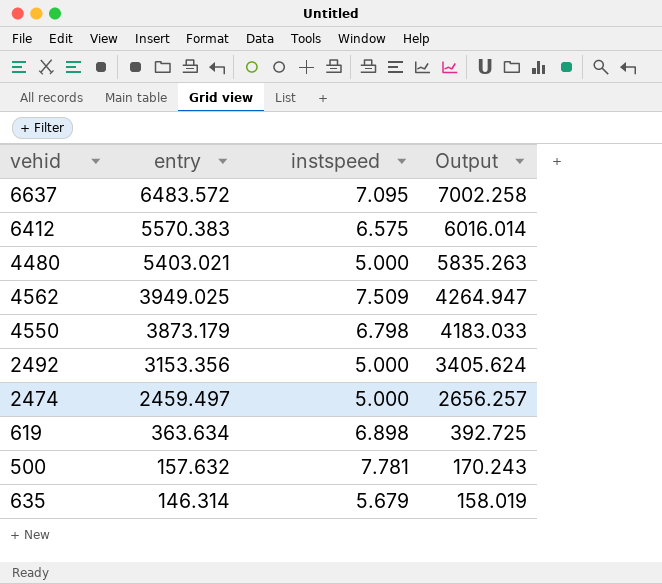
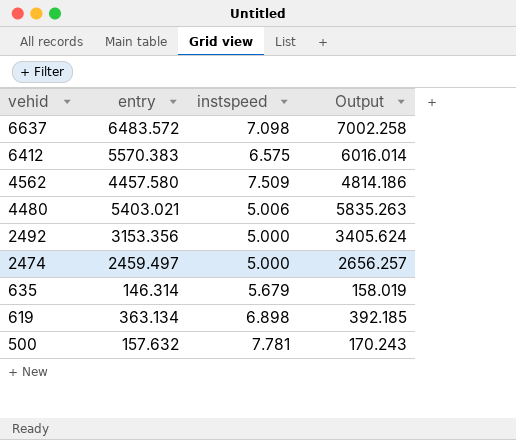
row order: entry descending -> vehid descending
row 4550: 3873.179 | 6.798 | 4183.033 -> none
6637 | instspeed: 7.095 -> 7.098
4562 | entry: 3949.025 -> 4457.580
4562 | Output: 4264.947 -> 4814.186
4480 | instspeed: 5.000 -> 5.006
619 | entry: 363.634 -> 363.134
619 | Output: 392.725 -> 392.185

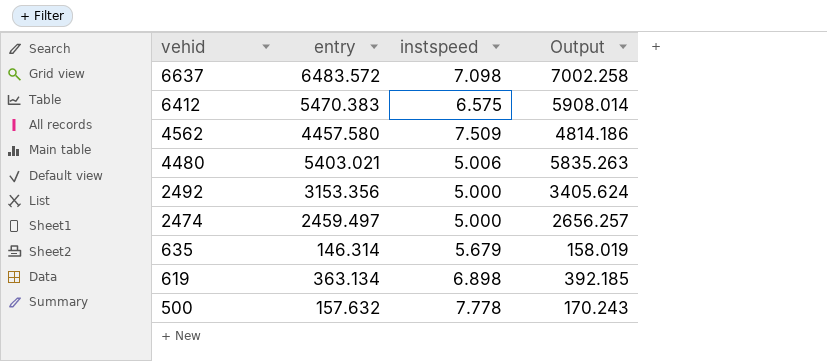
6412 | entry: 5570.383 -> 5470.383
6412 | Output: 6016.014 -> 5908.014
500 | instspeed: 7.781 -> 7.778

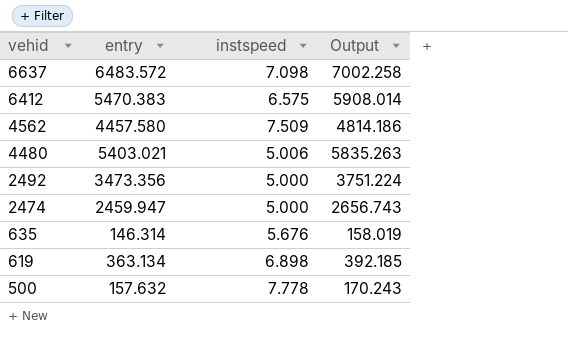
2492 | entry: 3153.356 -> 3473.356
2492 | Output: 3405.624 -> 3751.224
2474 | entry: 2459.497 -> 2459.947
2474 | Output: 2656.257 -> 2656.743
635 | instspeed: 5.679 -> 5.676

